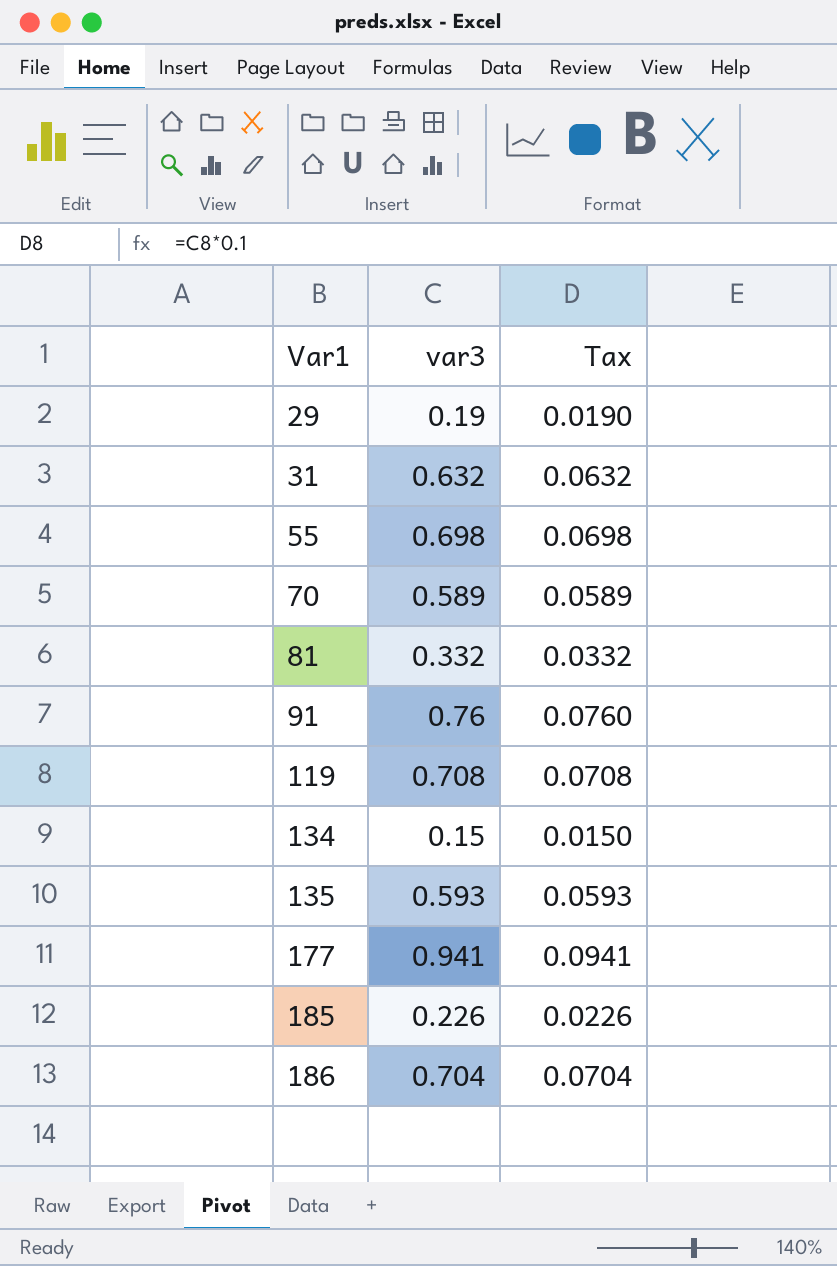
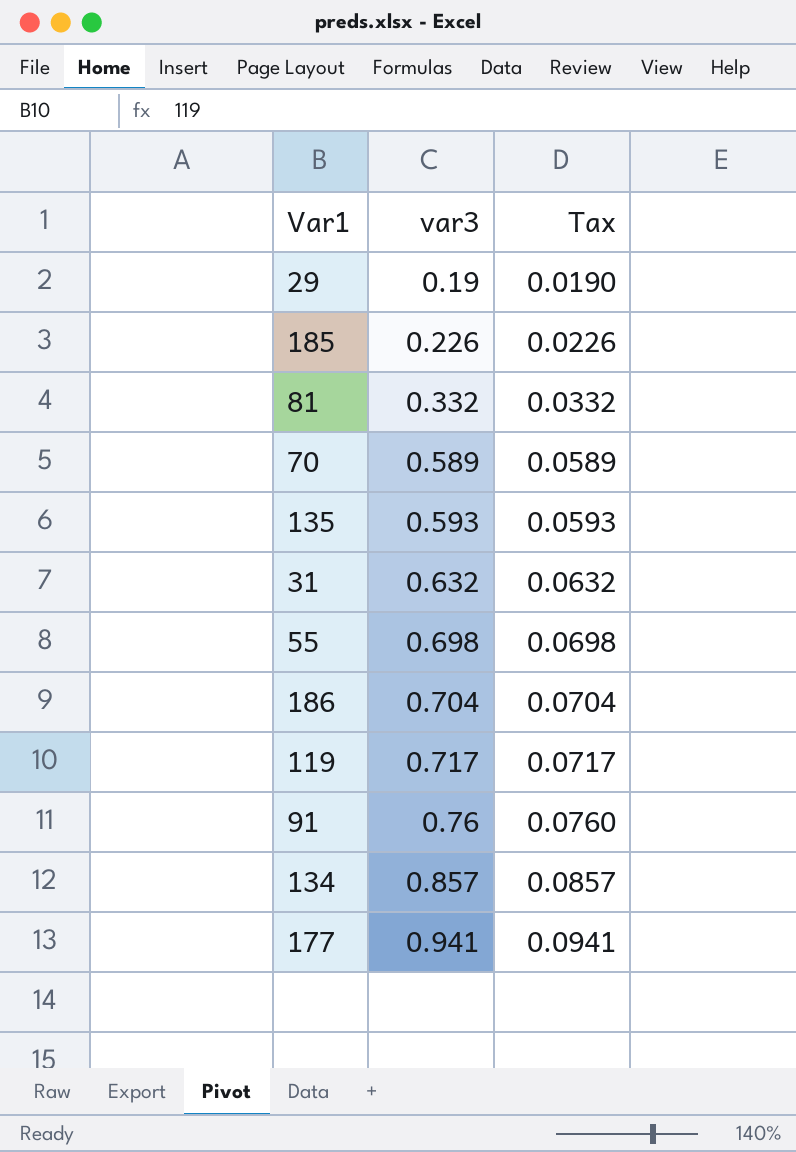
row order: Var1 ascending -> var3 ascending
119 | var3: 0.708 -> 0.717
119 | Tax: 0.0708 -> 0.0717
134 | var3: 0.15 -> 0.857
134 | Tax: 0.0150 -> 0.0857

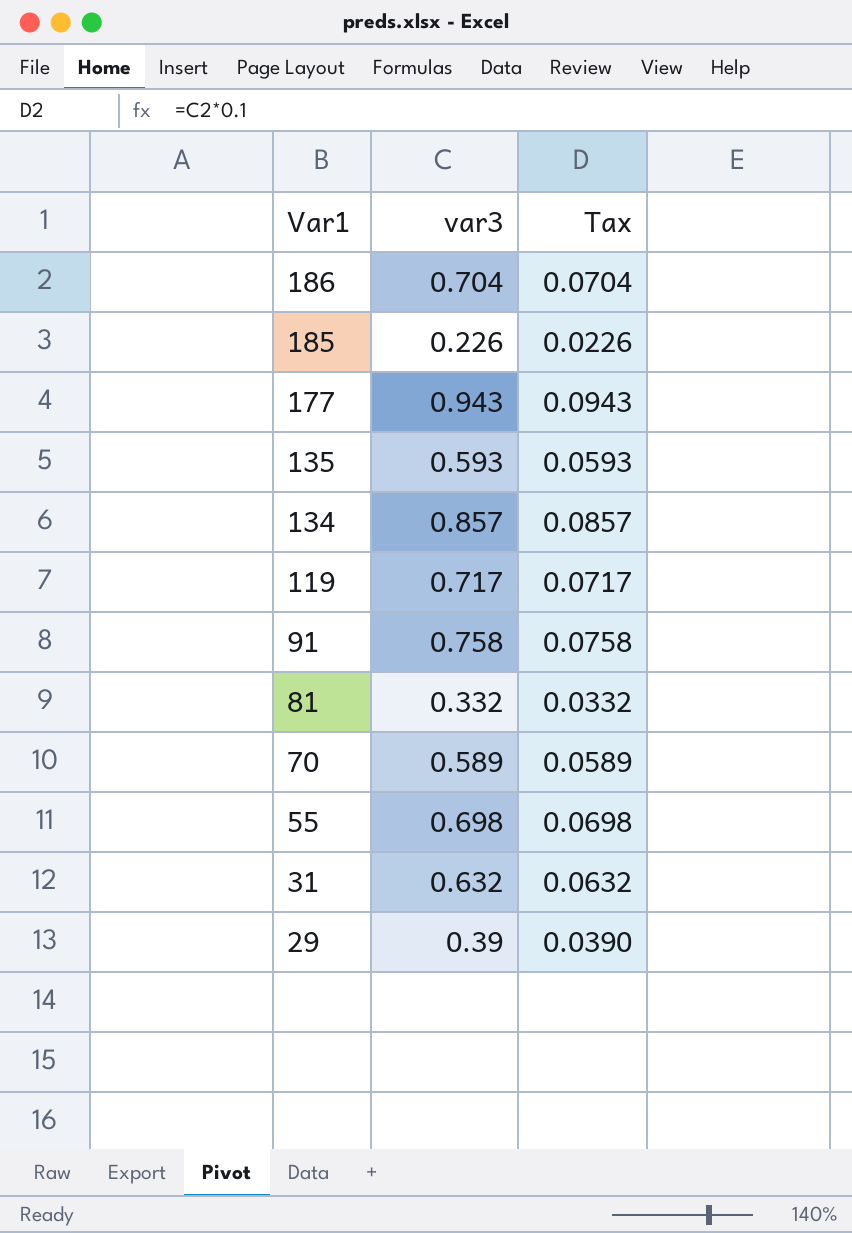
row order: var3 ascending -> Var1 descending
177 | var3: 0.941 -> 0.943
177 | Tax: 0.0941 -> 0.0943
91 | var3: 0.76 -> 0.758
91 | Tax: 0.0760 -> 0.0758
29 | var3: 0.19 -> 0.39
29 | Tax: 0.0190 -> 0.0390

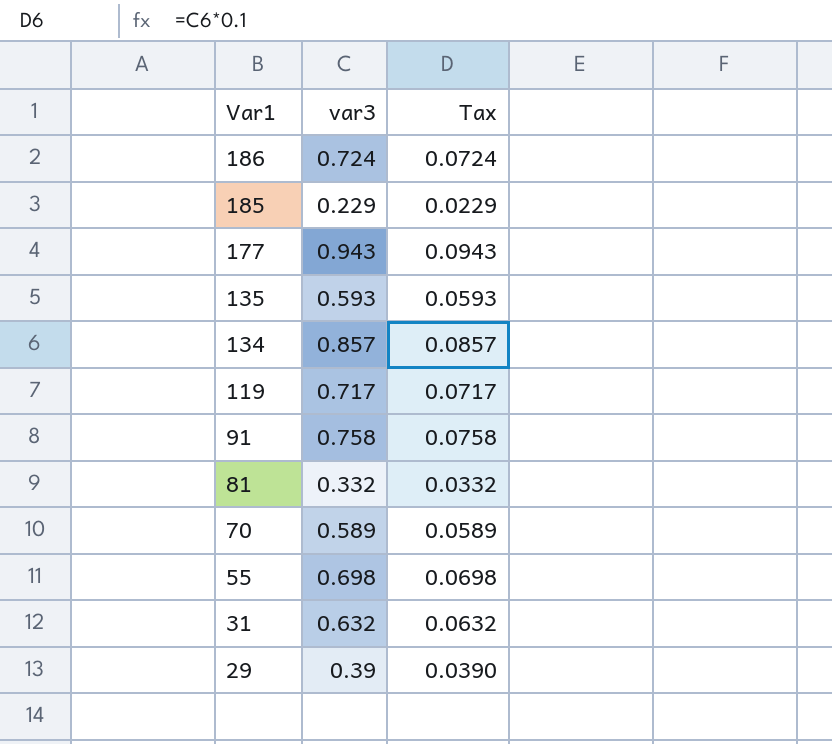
186 | var3: 0.704 -> 0.724
186 | Tax: 0.0704 -> 0.0724
185 | var3: 0.226 -> 0.229
185 | Tax: 0.0226 -> 0.0229

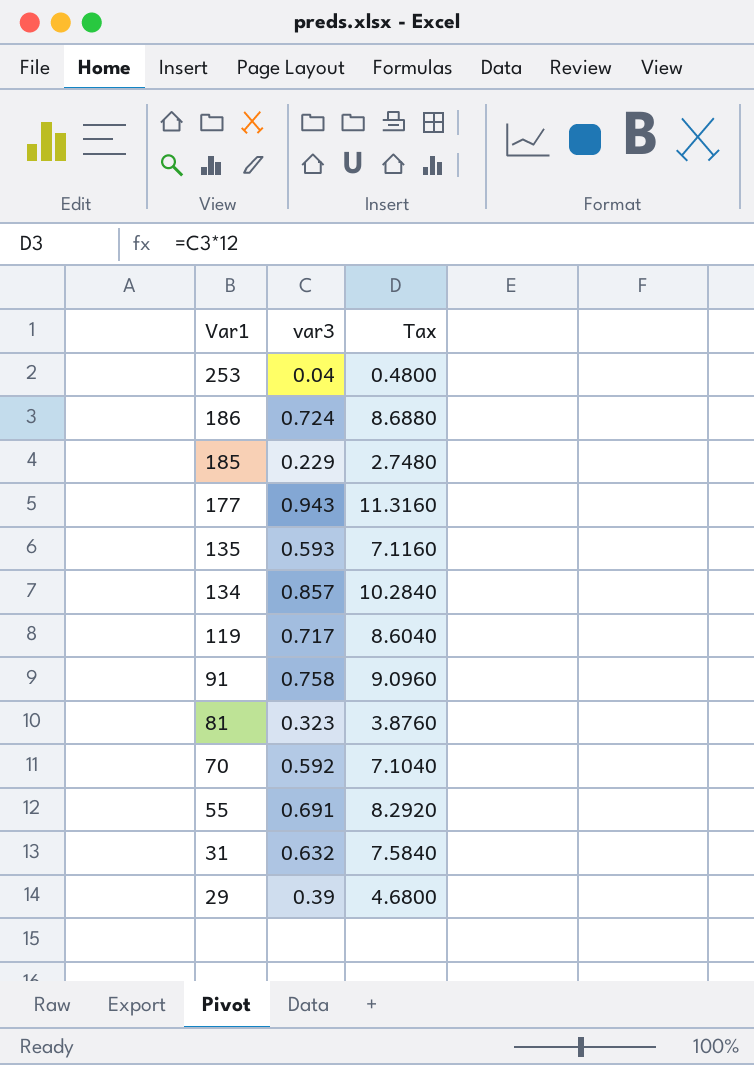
column Tax | formula: [var3] * 0.1 -> [var3] * 12
row 253: none -> 0.04 | 0.4800
81 | var3: 0.332 -> 0.323
70 | var3: 0.589 -> 0.592
55 | var3: 0.698 -> 0.691

